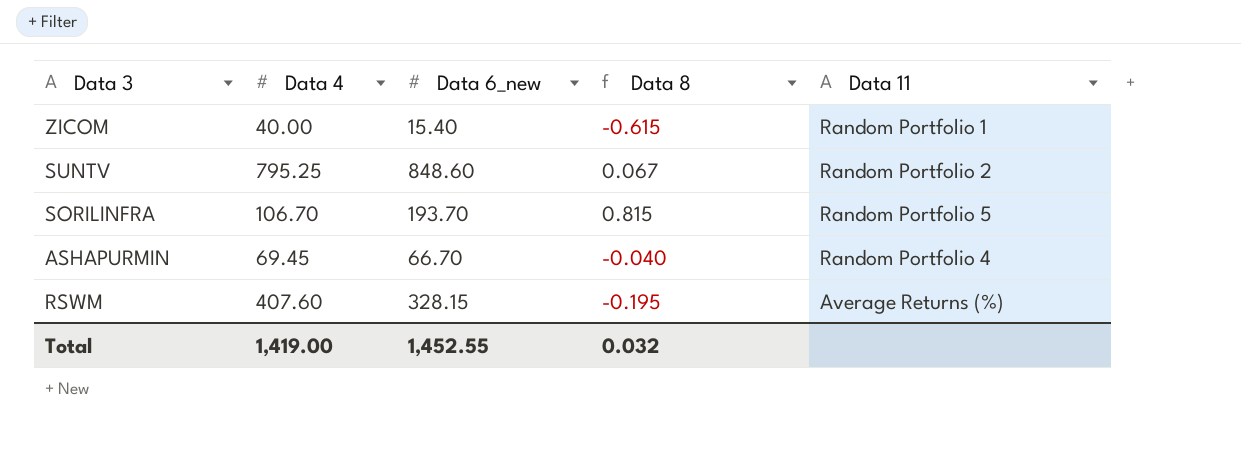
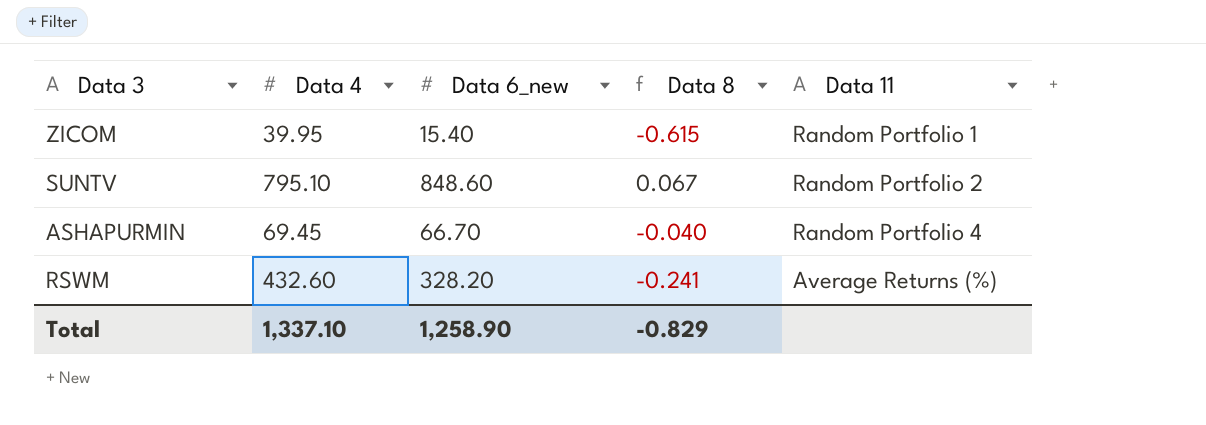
row SORILINFRA: 106.70 | 193.70 | 0.815 | Random Portfolio 5 -> none
ZICOM | Data 4: 40.00 -> 39.95
SUNTV | Data 4: 795.25 -> 795.10
RSWM | Data 4: 407.60 -> 432.60
RSWM | Data 6_new: 328.15 -> 328.20
RSWM | Data 8: -0.195 -> -0.241
Total | Data 4: 1,419.00 -> 1,337.10
Total | Data 6_new: 1,452.55 -> 1,258.90
Total | Data 8: 0.032 -> -0.829

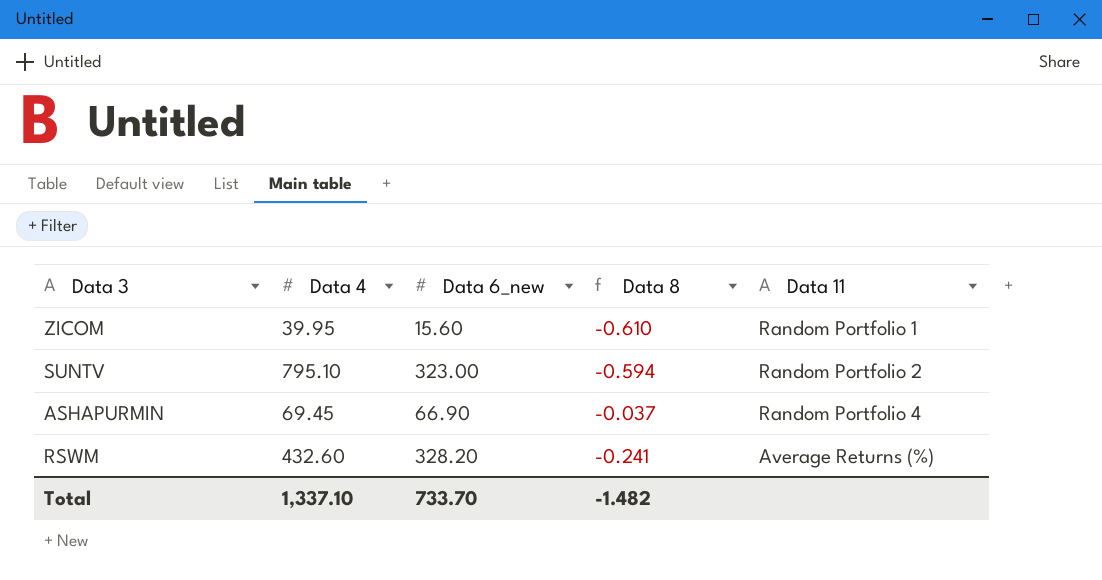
ZICOM | Data 6_new: 15.40 -> 15.60
ZICOM | Data 8: -0.615 -> -0.610
SUNTV | Data 6_new: 848.60 -> 323.00
SUNTV | Data 8: 0.067 -> -0.594
ASHAPURMIN | Data 6_new: 66.70 -> 66.90
ASHAPURMIN | Data 8: -0.040 -> -0.037
Total | Data 6_new: 1,258.90 -> 733.70
Total | Data 8: -0.829 -> -1.482

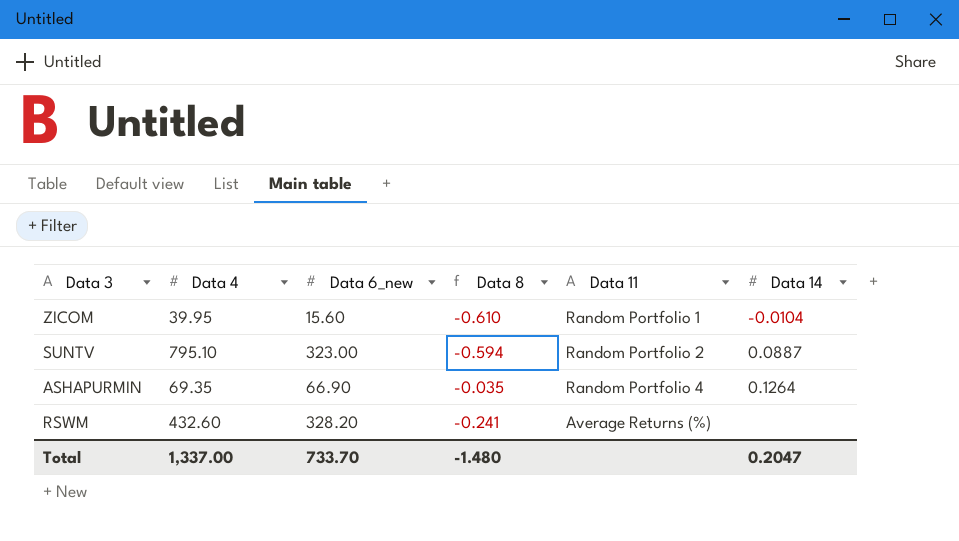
column Data 14 | position: none -> 6
ASHAPURMIN | Data 4: 69.45 -> 69.35
ASHAPURMIN | Data 8: -0.037 -> -0.035
Total | Data 4: 1,337.10 -> 1,337.00
Total | Data 8: -1.482 -> -1.480

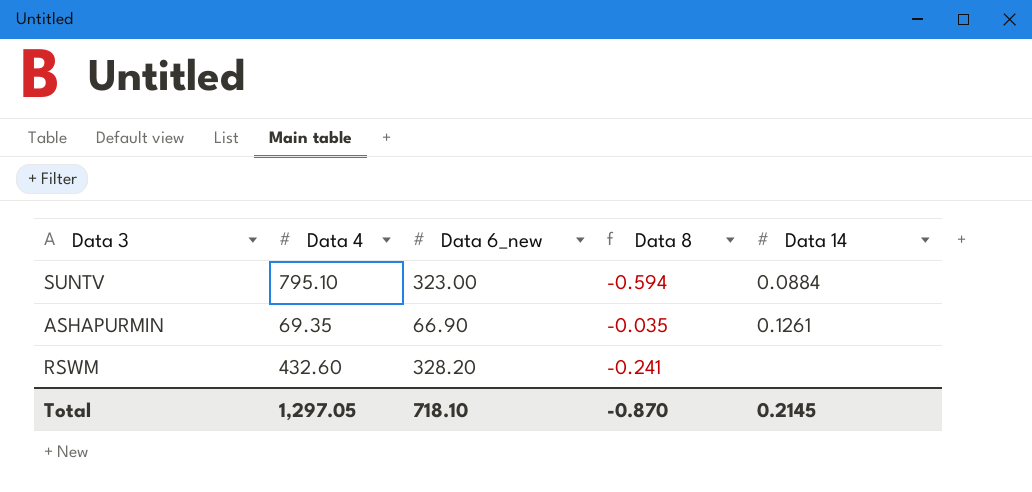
column Data 11 | position: 5 -> none
row ZICOM: 39.95 | 15.60 | -0.610 | Random Portfolio 1 | -0.0104 -> none
SUNTV | Data 14: 0.0887 -> 0.0884
ASHAPURMIN | Data 14: 0.1264 -> 0.1261
Total | Data 4: 1,337.00 -> 1,297.05
Total | Data 6_new: 733.70 -> 718.10
Total | Data 8: -1.480 -> -0.870
Total | Data 14: 0.2047 -> 0.2145

